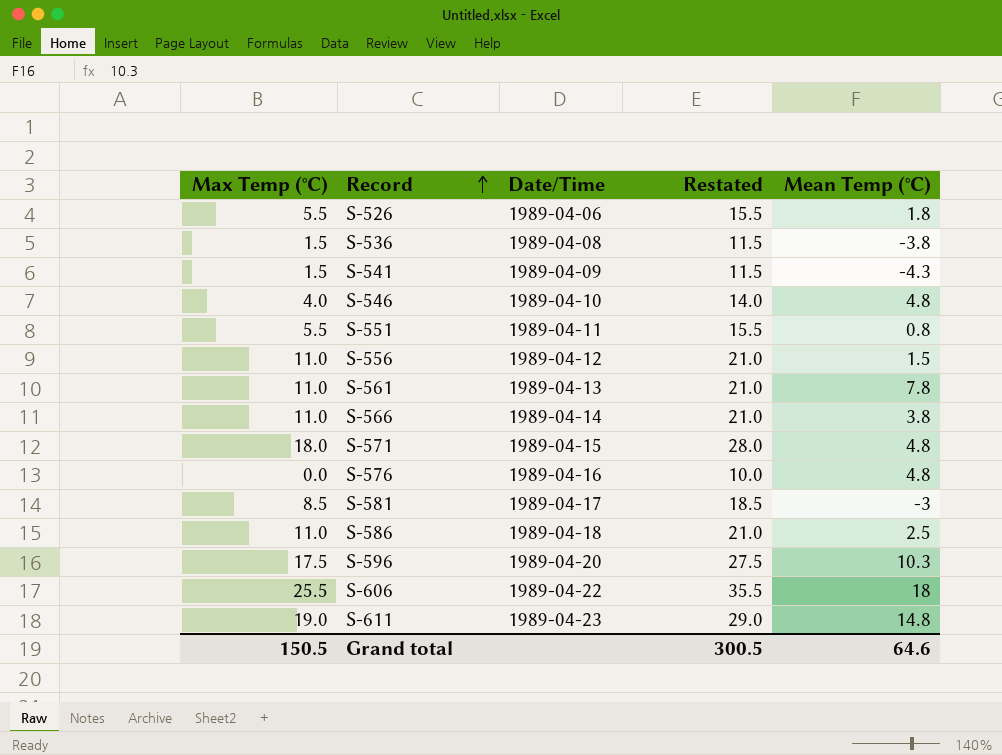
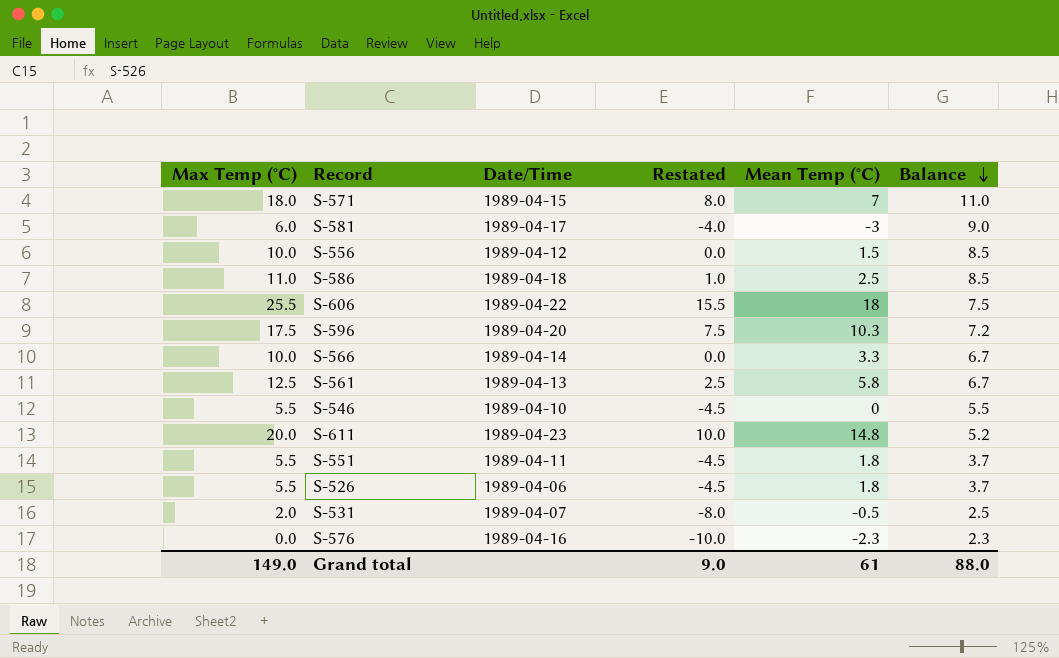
row order: Record ascending -> Balance descending
column Restated | formula: [Max Temp (°C)] + 10 -> [Max Temp (°C)] - 10
column Balance | formula: none -> [Max Temp (°C)] - [Mean Temp (°C)]
row S-536: 1.5 | 1989-04-08 | 11.5 | -3.8 -> none
row S-541: 1.5 | 1989-04-09 | 11.5 | -4.3 -> none
S-571 | Mean Temp (°C): 4.8 -> 7
S-581 | Max Temp (°C): 8.5 -> 6.0
S-556 | Max Temp (°C): 11.0 -> 10.0
S-566 | Max Temp (°C): 11.0 -> 10.0
S-566 | Mean Temp (°C): 3.8 -> 3.3
S-561 | Max Temp (°C): 11.0 -> 12.5
S-561 | Mean Temp (°C): 7.8 -> 5.8
S-546 | Max Temp (°C): 4.0 -> 5.5
S-546 | Mean Temp (°C): 4.8 -> 0
S-611 | Max Temp (°C): 19.0 -> 20.0
S-551 | Mean Temp (°C): 0.8 -> 1.8
row S-531: none -> 2.0 | 1989-04-07 | -8.0 | -0.5 | 2.5
S-576 | Mean Temp (°C): 4.8 -> -2.3
Grand total | Max Temp (°C): 150.5 -> 149.0
Grand total | Restated: 300.5 -> 9.0
Grand total | Mean Temp (°C): 64.6 -> 61

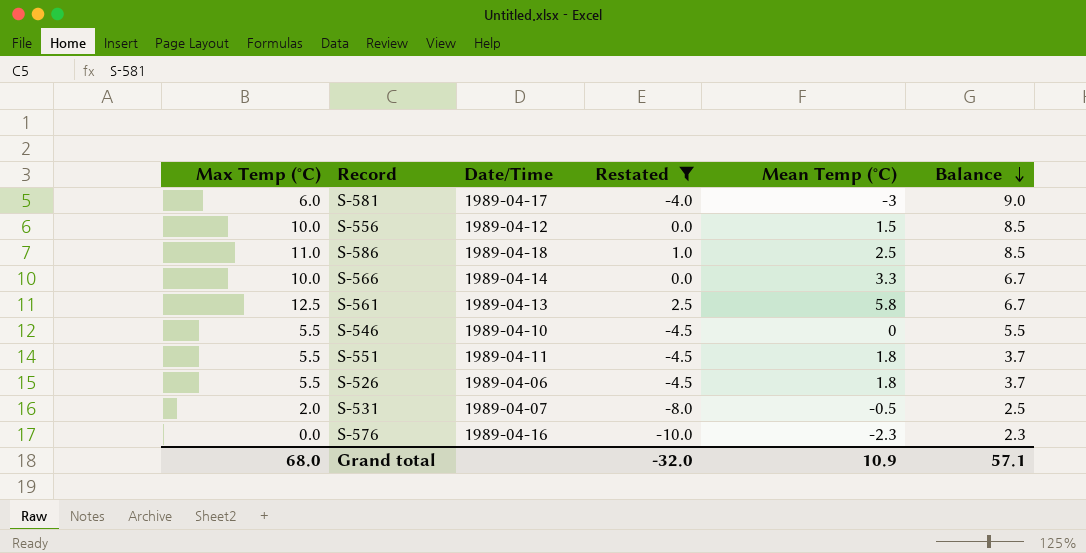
filter: none -> Restated <= 2.5
Grand total | Max Temp (°C): 149.0 -> 68.0
Grand total | Restated: 9.0 -> -32.0
Grand total | Mean Temp (°C): 61 -> 10.9
Grand total | Balance: 88.0 -> 57.1

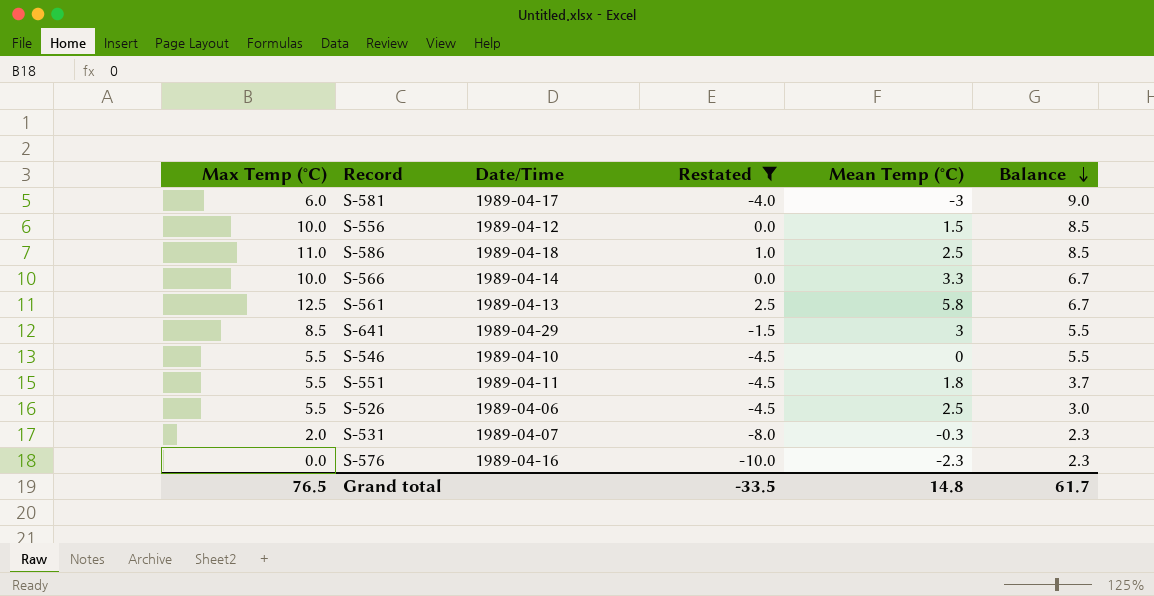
row S-641: none -> 8.5 | 1989-04-29 | -1.5 | 3 | 5.5
S-526 | Mean Temp (°C): 1.8 -> 2.5
S-526 | Balance: 3.7 -> 3.0
S-531 | Mean Temp (°C): -0.5 -> -0.3
S-531 | Balance: 2.5 -> 2.3
Grand total | Max Temp (°C): 68.0 -> 76.5
Grand total | Restated: -32.0 -> -33.5
Grand total | Mean Temp (°C): 10.9 -> 14.8
Grand total | Balance: 57.1 -> 61.7

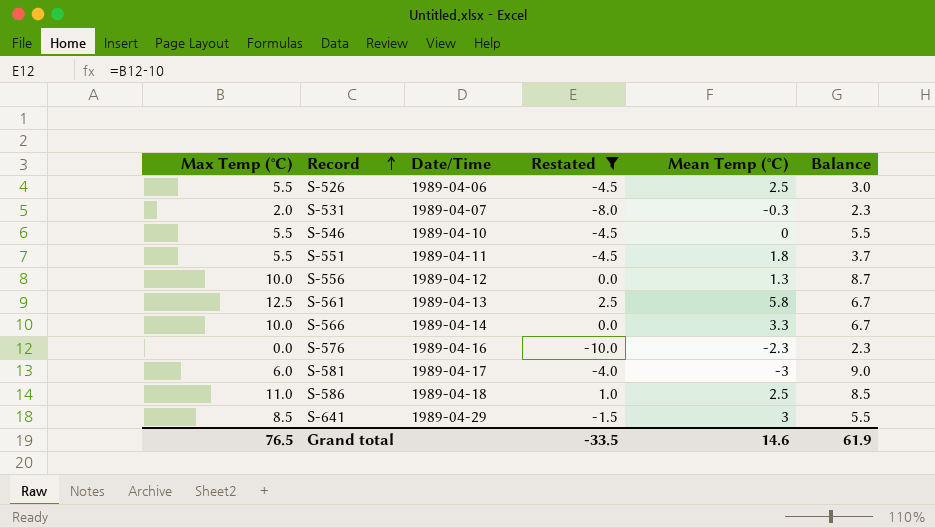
row order: Balance descending -> Record ascending
S-556 | Mean Temp (°C): 1.5 -> 1.3
S-556 | Balance: 8.5 -> 8.7
Grand total | Mean Temp (°C): 14.8 -> 14.6
Grand total | Balance: 61.7 -> 61.9

